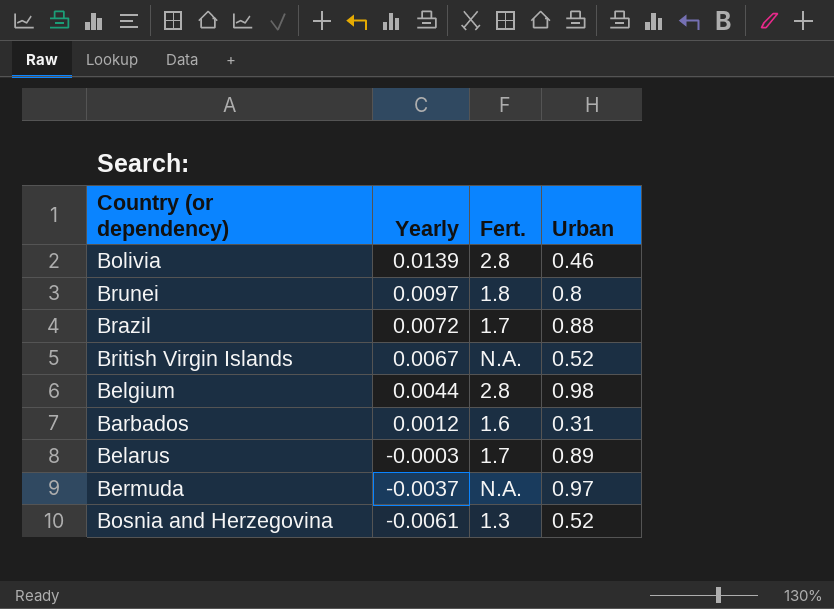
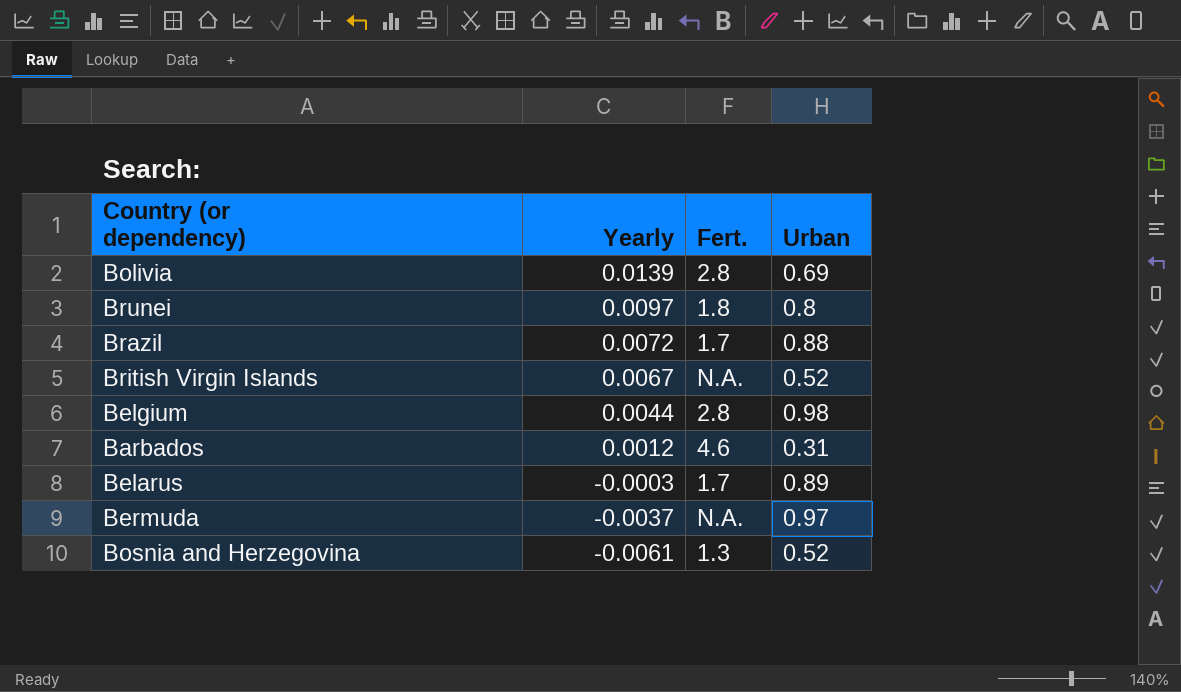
Bolivia | Urban: 0.46 -> 0.69
Barbados | Fert.: 1.6 -> 4.6

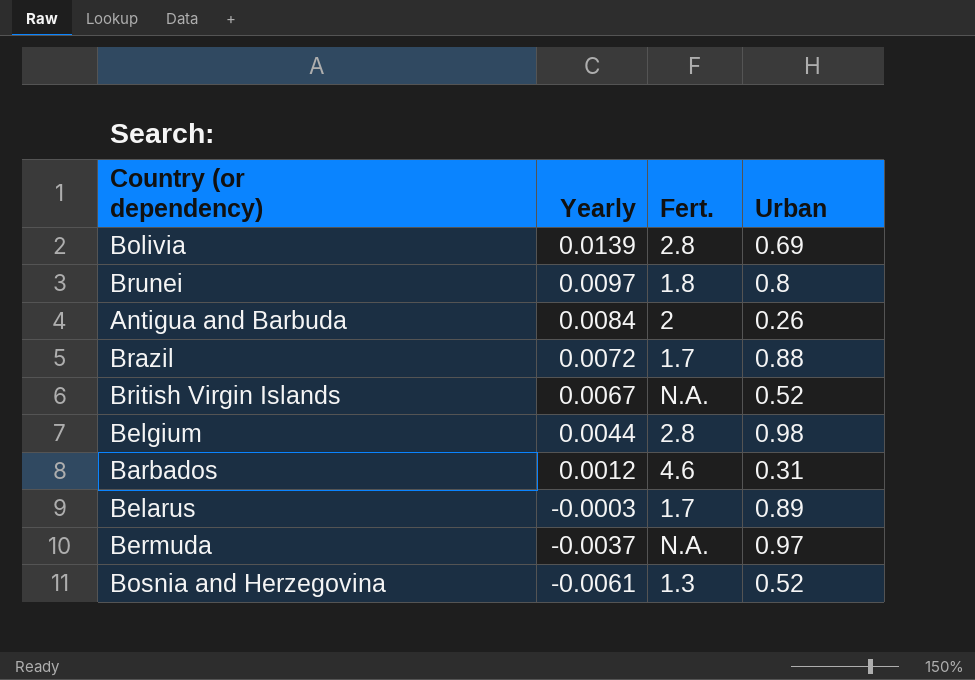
row Antigua and Barbuda: none -> 0.0084 | 2 | 0.26

